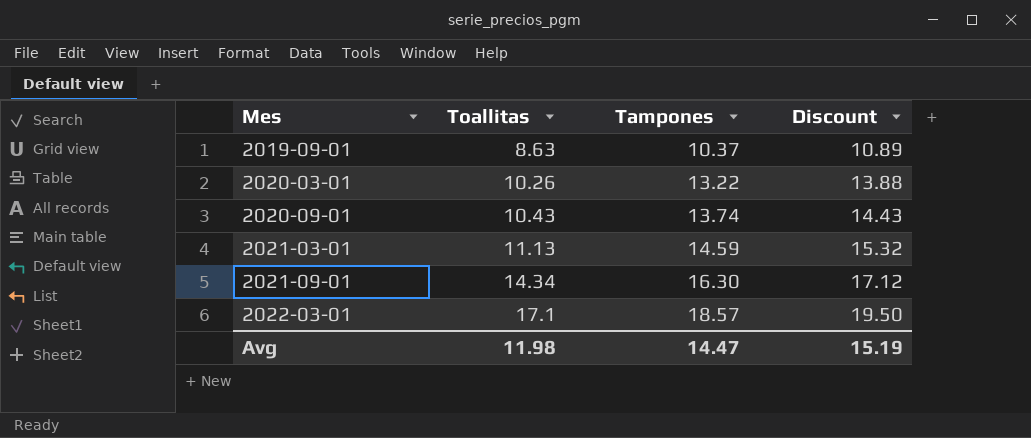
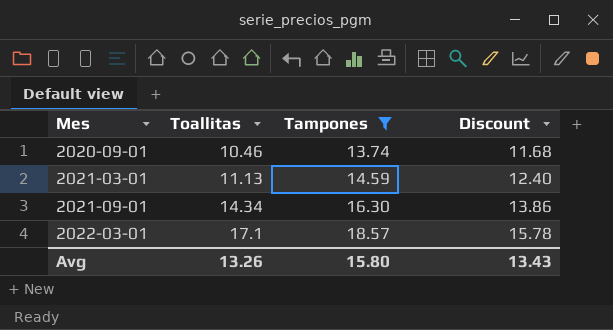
filter: none -> Tampones >= 13.74
column Discount | formula: [Tampones] * 1.05 -> [Tampones] * 0.85
2020-09-01 | Toallitas: 10.43 -> 10.46
Avg | Toallitas: 11.98 -> 13.26
Avg | Tampones: 14.47 -> 15.80
Avg | Discount: 15.19 -> 13.43

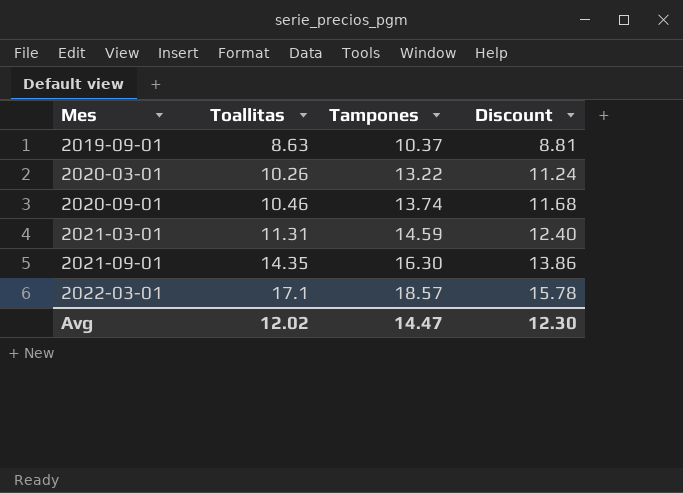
filter: Tampones >= 13.74 -> none
2021-03-01 | Toallitas: 11.13 -> 11.31
2021-09-01 | Toallitas: 14.34 -> 14.35
Avg | Toallitas: 13.26 -> 12.02
Avg | Tampones: 15.80 -> 14.47
Avg | Discount: 13.43 -> 12.30

